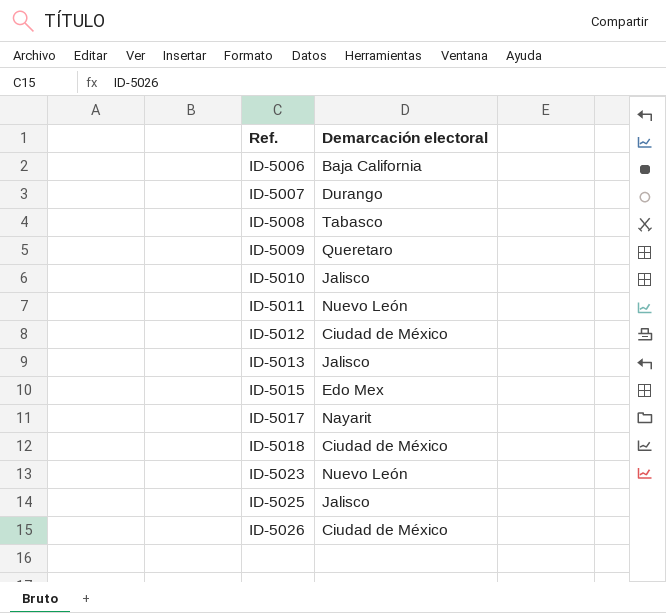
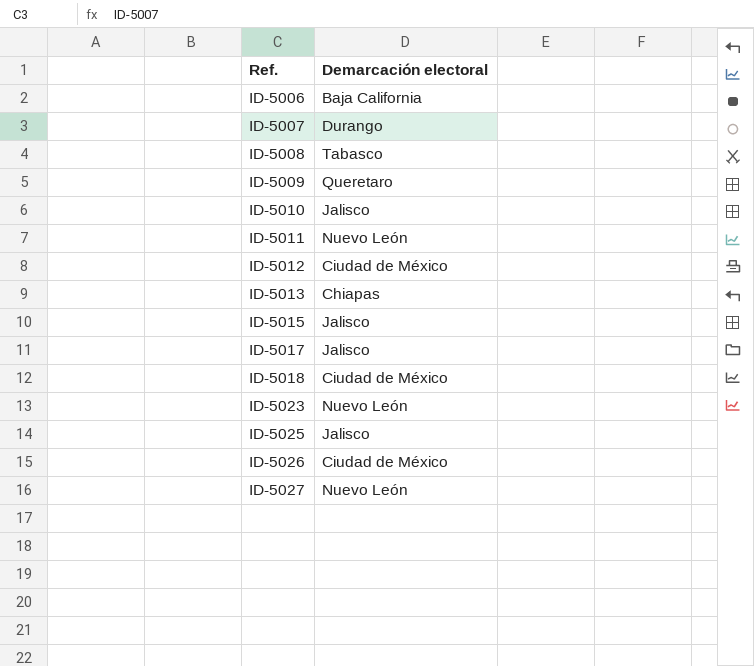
ID-5013 | Demarcación electoral: Jalisco -> Chiapas
ID-5015 | Demarcación electoral: Edo Mex -> Jalisco
ID-5017 | Demarcación electoral: Nayarit -> Jalisco
row ID-5027: none -> Nuevo León

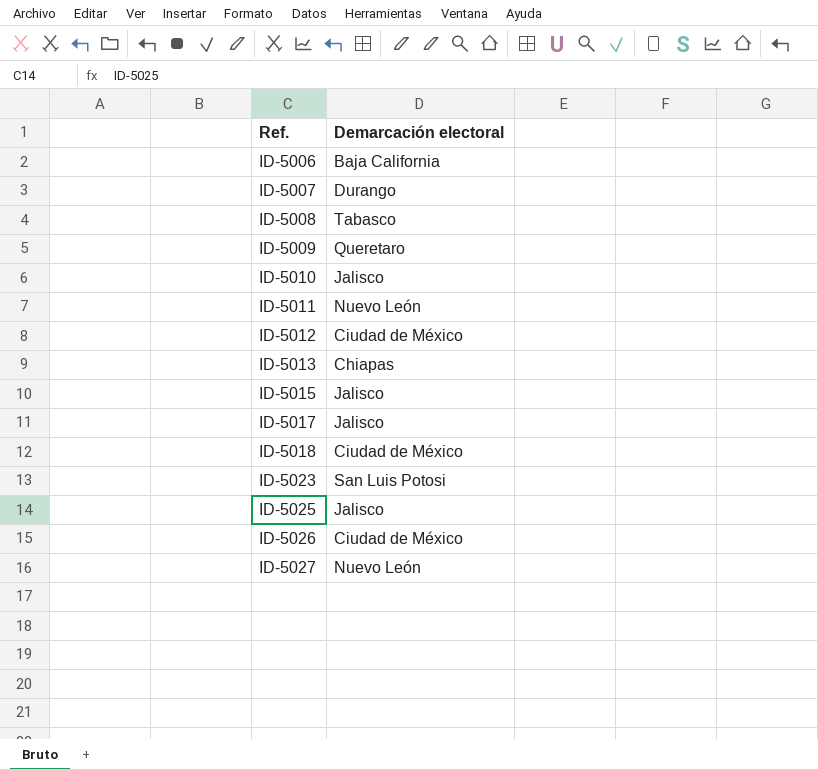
ID-5023 | Demarcación electoral: Nuevo León -> San Luis Potosi

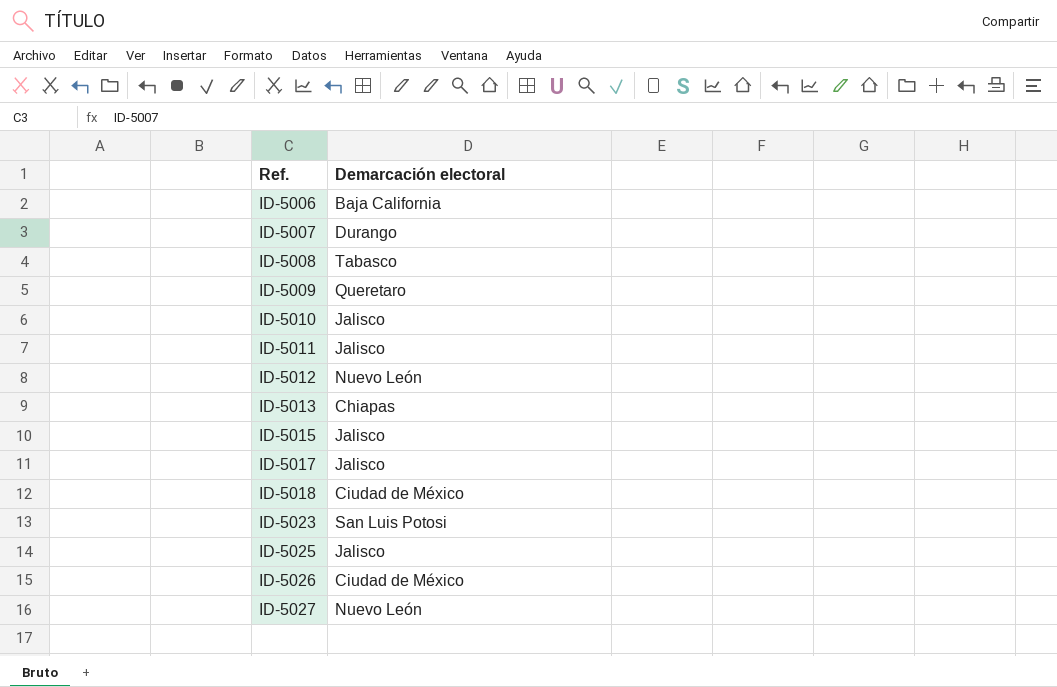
ID-5011 | Demarcación electoral: Nuevo León -> Jalisco
ID-5012 | Demarcación electoral: Ciudad de México -> Nuevo León

